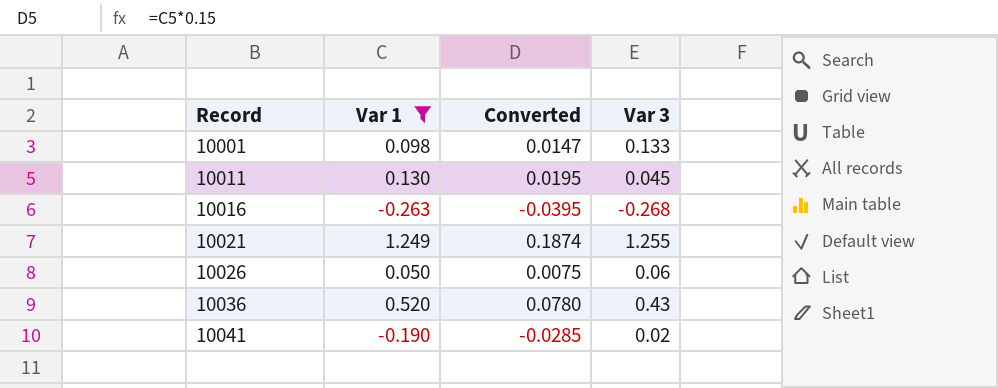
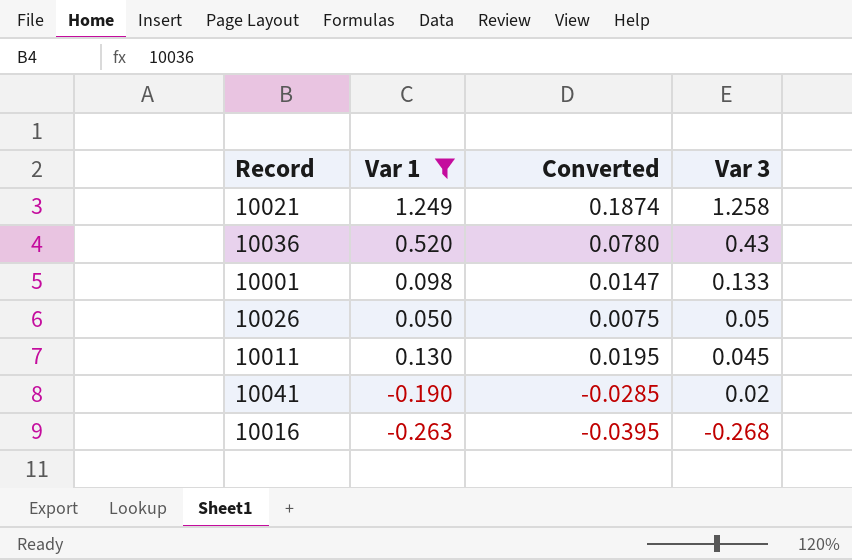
row order: Record ascending -> Var 3 descending
10021 | Var 3: 1.255 -> 1.258
10026 | Var 3: 0.06 -> 0.05

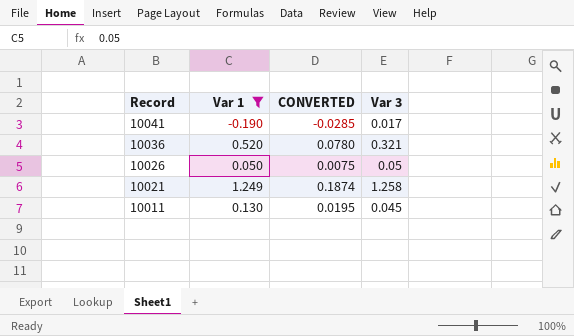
row order: Var 3 descending -> Record descending
column name: Converted -> CONVERTED
row 10001: 0.098 | 0.0147 | 0.133 -> none
row 10016: -0.263 | -0.0395 | -0.268 -> none
10041 | Var 3: 0.02 -> 0.017
10036 | Var 3: 0.43 -> 0.321

